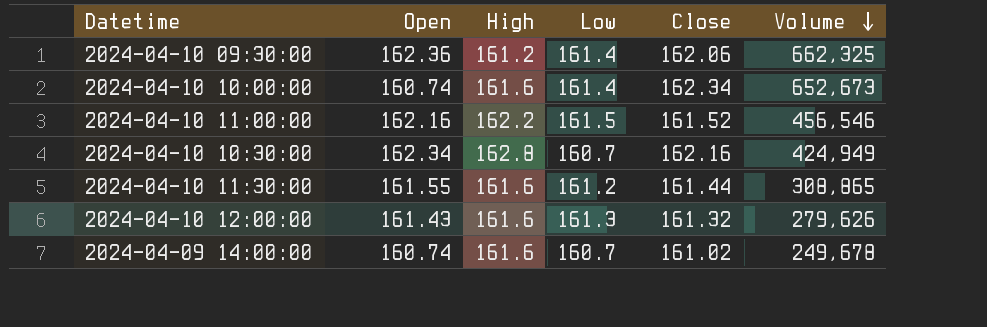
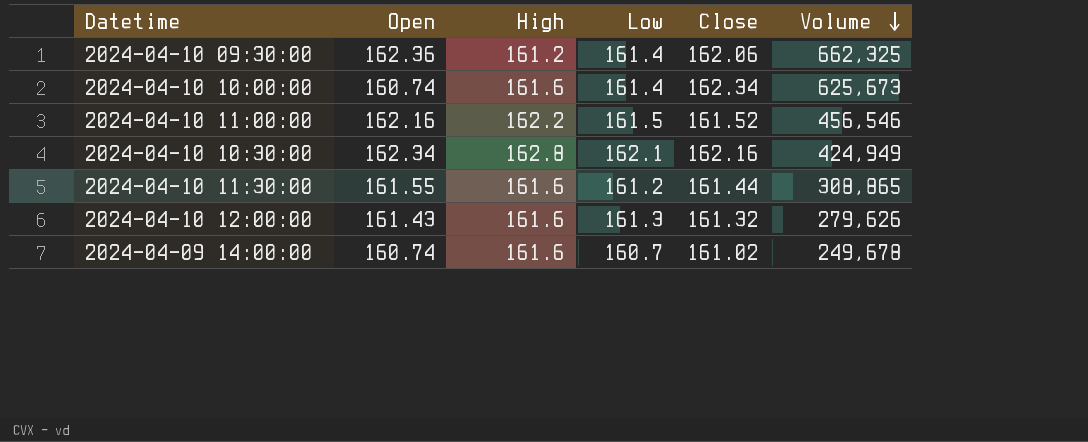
2024-04-10 10:00:00 | Volume: 652,673 -> 625,673
2024-04-10 10:30:00 | Low: 160.7 -> 162.1

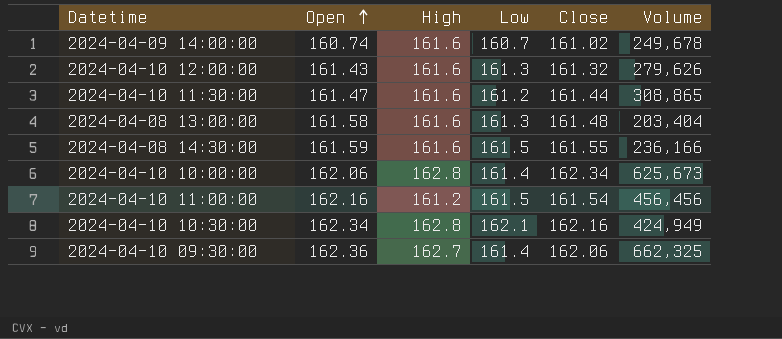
row order: Volume descending -> Open ascending
2024-04-10 11:30:00 | Open: 161.55 -> 161.47
row 2024-04-08 13:00:00: none -> 161.58 | 161.6 | 161.3 | 161.48 | 203,404
row 2024-04-08 14:30:00: none -> 161.59 | 161.6 | 161.5 | 161.55 | 236,166
2024-04-10 10:00:00 | Open: 160.74 -> 162.06
2024-04-10 10:00:00 | High: 161.6 -> 162.8
2024-04-10 11:00:00 | High: 162.2 -> 161.2
2024-04-10 11:00:00 | Close: 161.52 -> 161.54
2024-04-10 11:00:00 | Volume: 456,546 -> 456,456
2024-04-10 09:30:00 | High: 161.2 -> 162.7

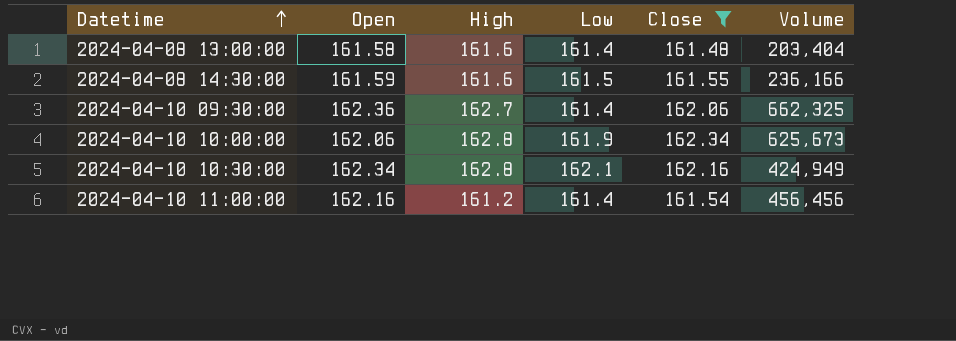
filter: none -> Close >= 161.48
row order: Open ascending -> Datetime ascending
2024-04-08 13:00:00 | Low: 161.3 -> 161.4
2024-04-10 10:00:00 | Low: 161.4 -> 161.9
2024-04-10 11:00:00 | Low: 161.5 -> 161.4

